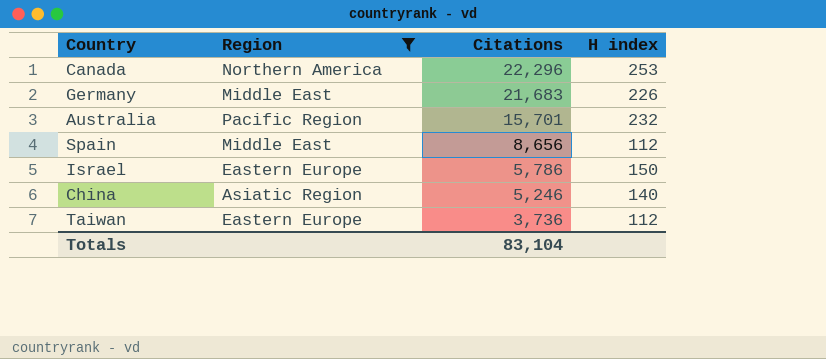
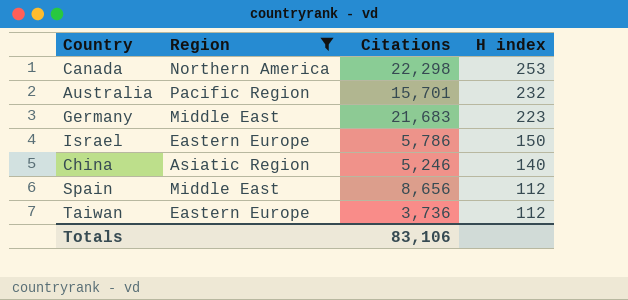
row order: Citations descending -> H index descending
Canada | Citations: 22,296 -> 22,298
Germany | H index: 226 -> 223
Totals | Citations: 83,104 -> 83,106

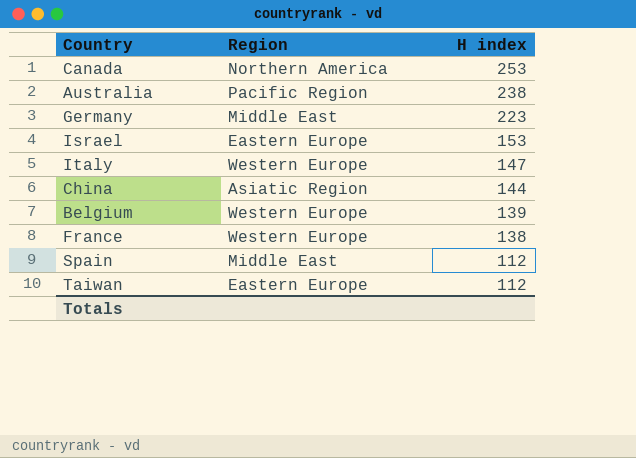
filter: Region != Western Europe -> none
column Citations | position: 3 -> none
Australia | H index: 232 -> 238
Israel | H index: 150 -> 153
China | H index: 140 -> 144

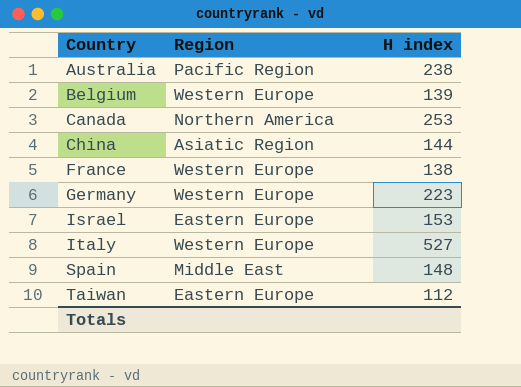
row order: H index descending -> Country ascending
Germany | Region: Middle East -> Western Europe
Italy | H index: 147 -> 527
Spain | H index: 112 -> 148

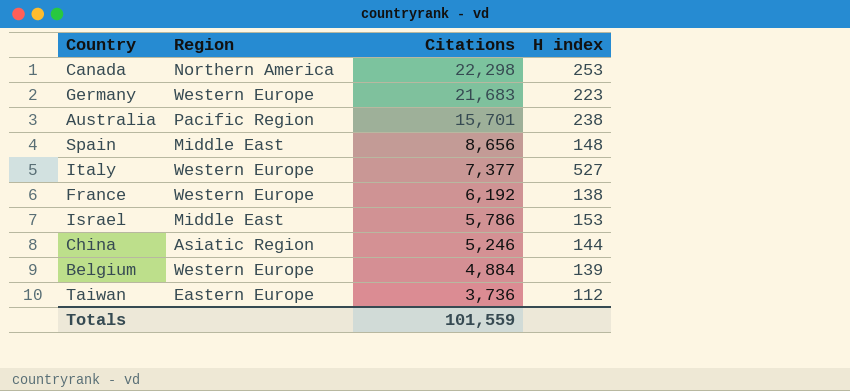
row order: Country ascending -> Citations descending
column Citations | position: none -> 3
Israel | Region: Eastern Europe -> Middle East

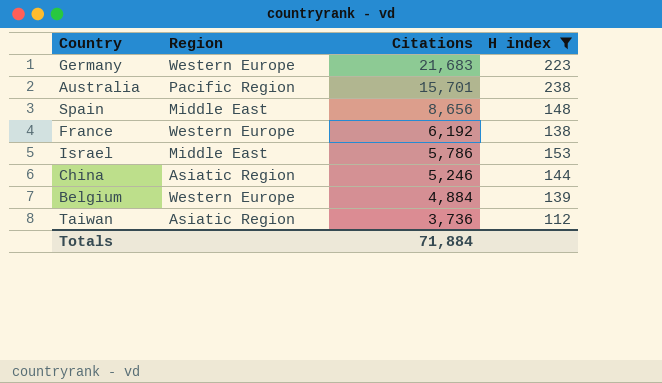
filter: none -> H index <= 238
Taiwan | Region: Eastern Europe -> Asiatic Region
Totals | Citations: 101,559 -> 71,884

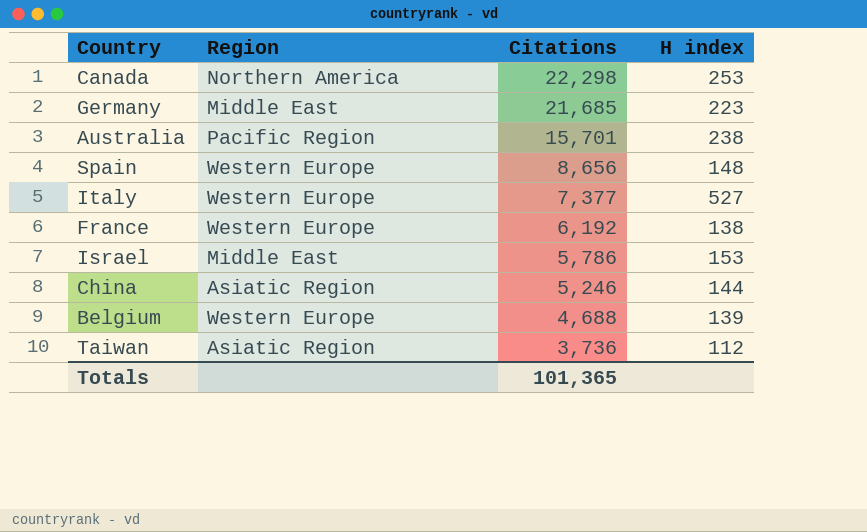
filter: H index <= 238 -> none
Germany | Region: Western Europe -> Middle East
Germany | Citations: 21,683 -> 21,685
Spain | Region: Middle East -> Western Europe
Belgium | Citations: 4,884 -> 4,688
Totals | Citations: 71,884 -> 101,365

